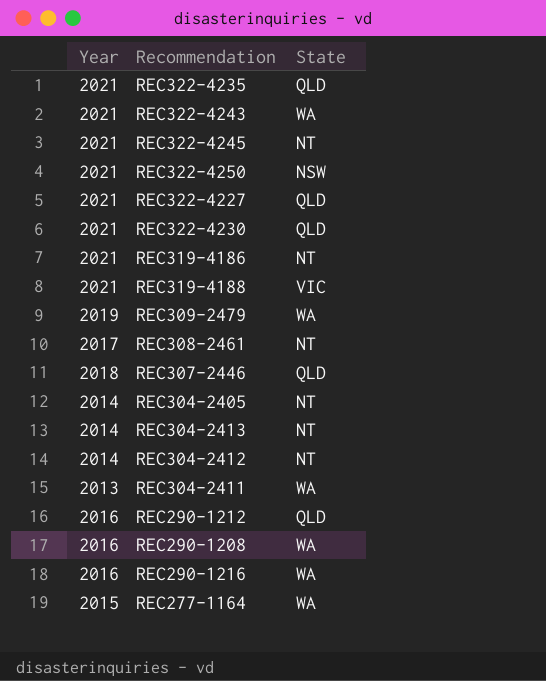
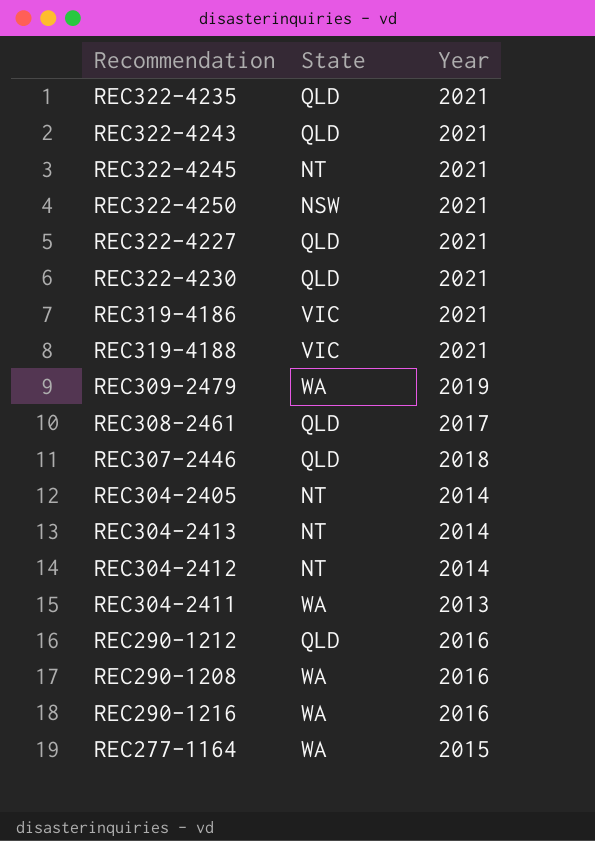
column Year | position: 1 -> 3
REC322-4243 | State: WA -> QLD
REC319-4186 | State: NT -> VIC
REC308-2461 | State: NT -> QLD

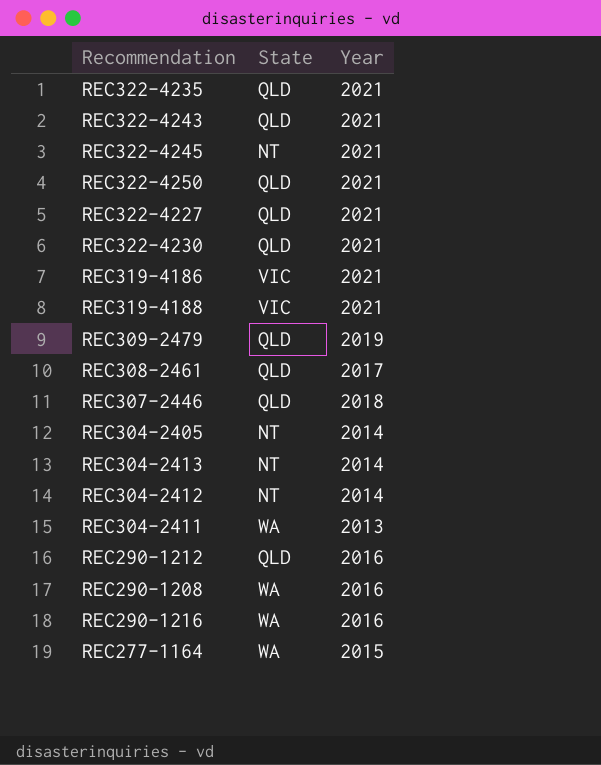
REC322-4250 | State: NSW -> QLD
REC309-2479 | State: WA -> QLD

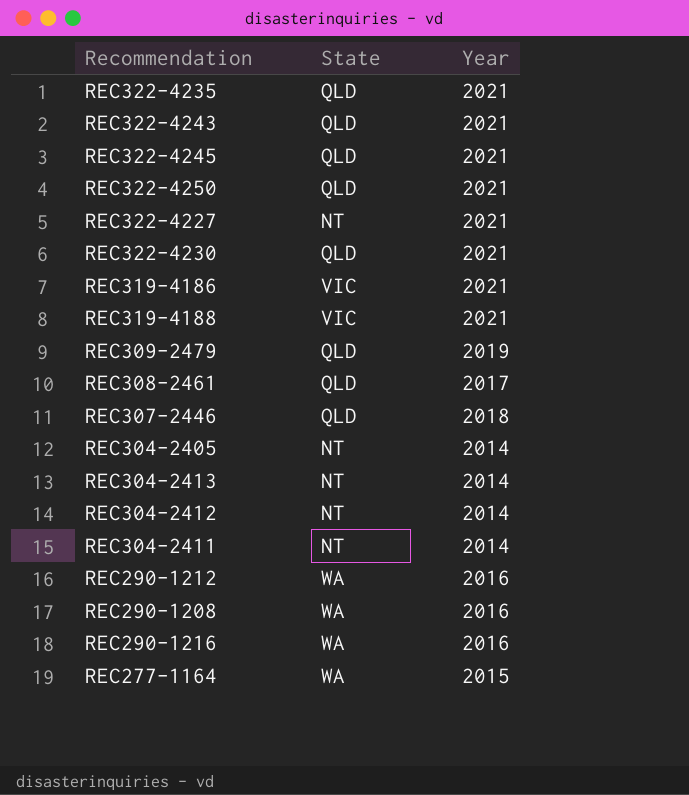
REC322-4245 | State: NT -> QLD
REC322-4227 | State: QLD -> NT
REC304-2411 | State: WA -> NT
REC304-2411 | Year: 2013 -> 2014
REC290-1212 | State: QLD -> WA

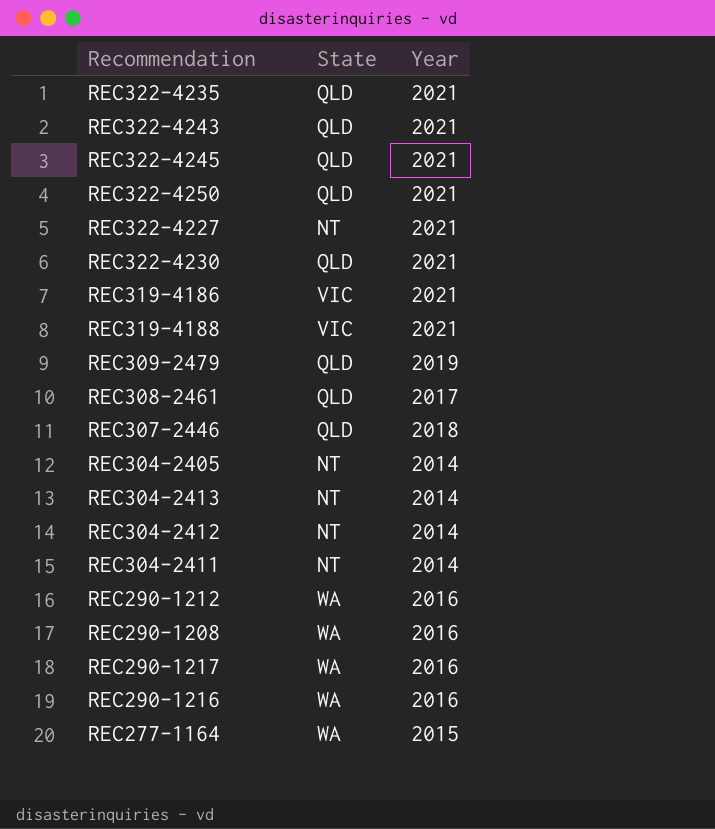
row REC290-1217: none -> WA | 2016

